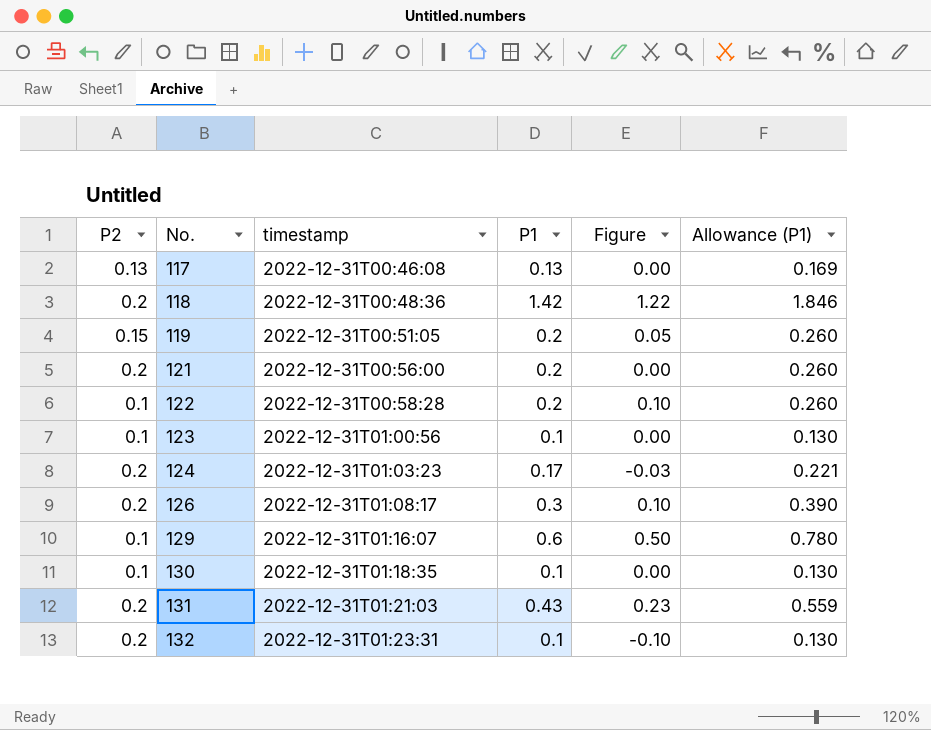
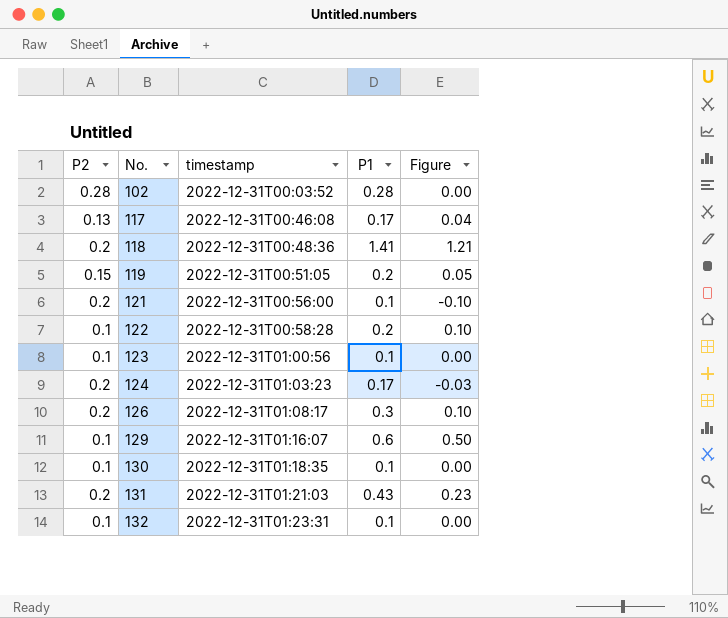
column Allowance (P1) | formula: [P1] * 1.3 -> none
row 102: none -> 0.28 | 2022-12-31T00:03:52 | 0.28 | 0.00
117 | P1: 0.13 -> 0.17
117 | Figure: 0.00 -> 0.04
118 | P1: 1.42 -> 1.41
118 | Figure: 1.22 -> 1.21
121 | P1: 0.2 -> 0.1
121 | Figure: 0.00 -> -0.10
132 | P2: 0.2 -> 0.1
132 | Figure: -0.10 -> 0.00

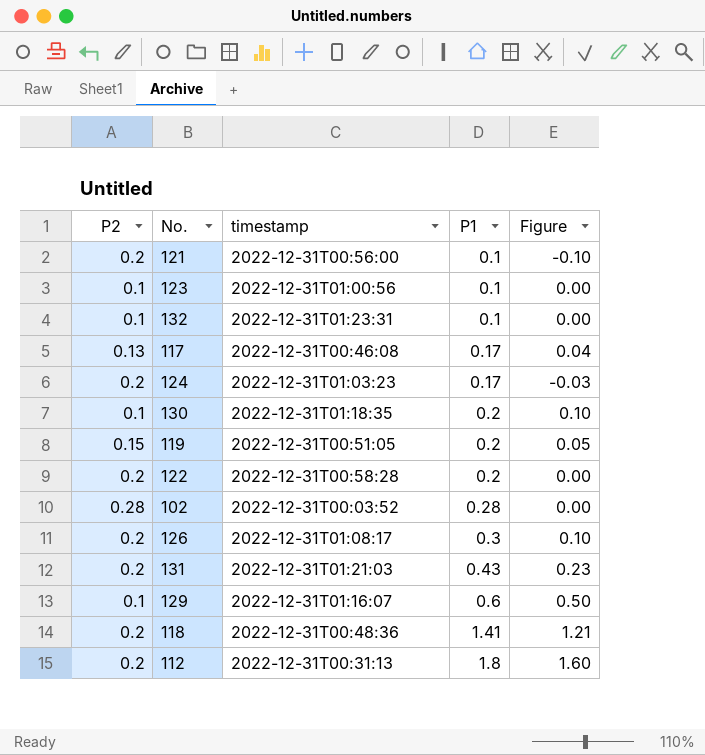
row order: No. ascending -> P1 ascending
130 | P1: 0.1 -> 0.2
130 | Figure: 0.00 -> 0.10
122 | P2: 0.1 -> 0.2
122 | Figure: 0.10 -> 0.00
row 112: none -> 0.2 | 2022-12-31T00:31:13 | 1.8 | 1.60

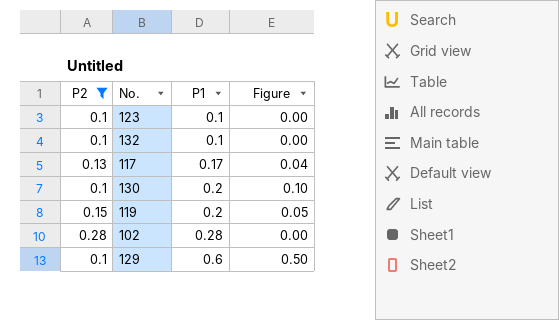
filter: none -> P2 != 0.2
column timestamp | position: 3 -> none

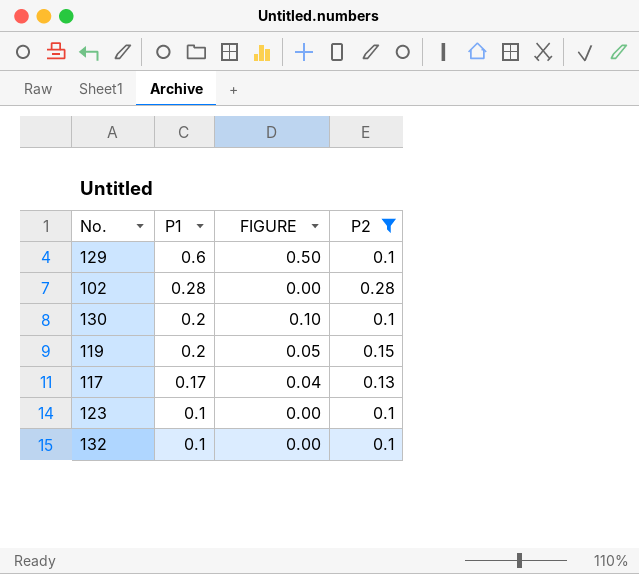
row order: P1 ascending -> P1 descending
column name: Figure -> FIGURE
column P2 | position: 1 -> 4

